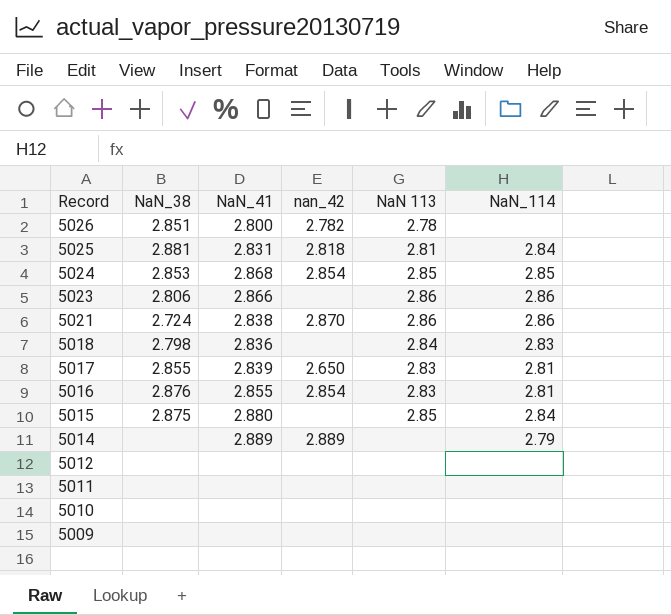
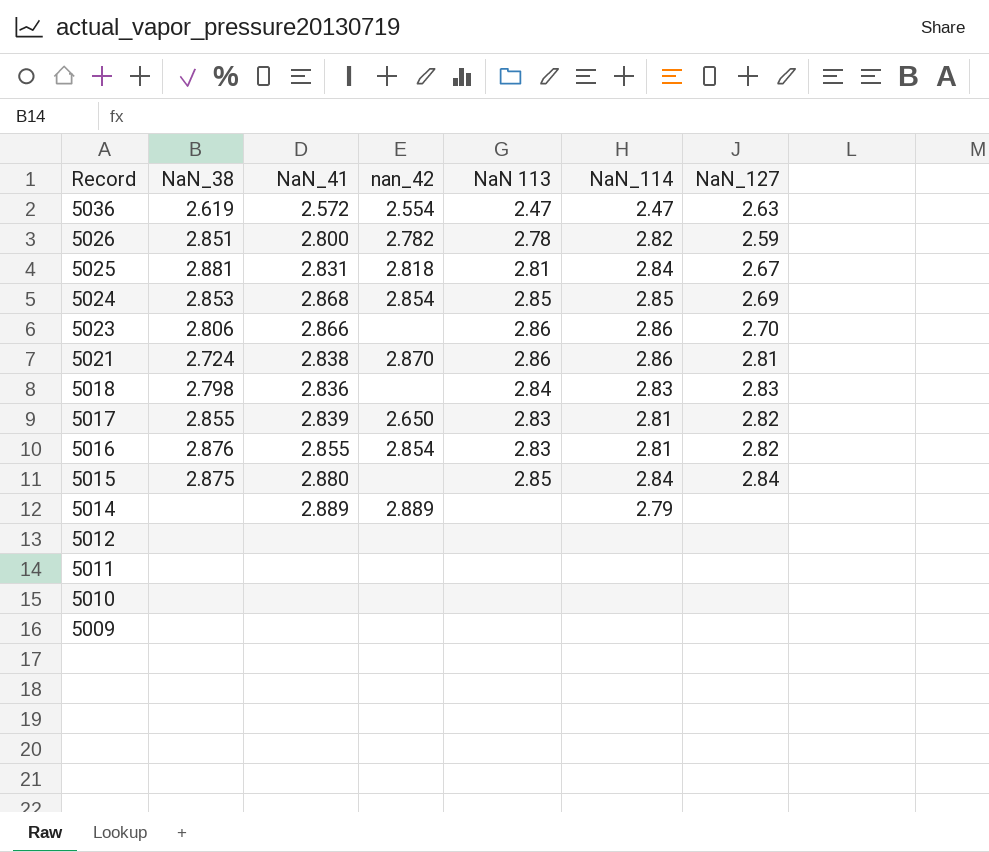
column NaN_127 | position: none -> 7
row 5036: none -> 2.619 | 2.572 | 2.554 | 2.47 | 2.47 | 2.63
5026 | NaN_114: none -> 2.82

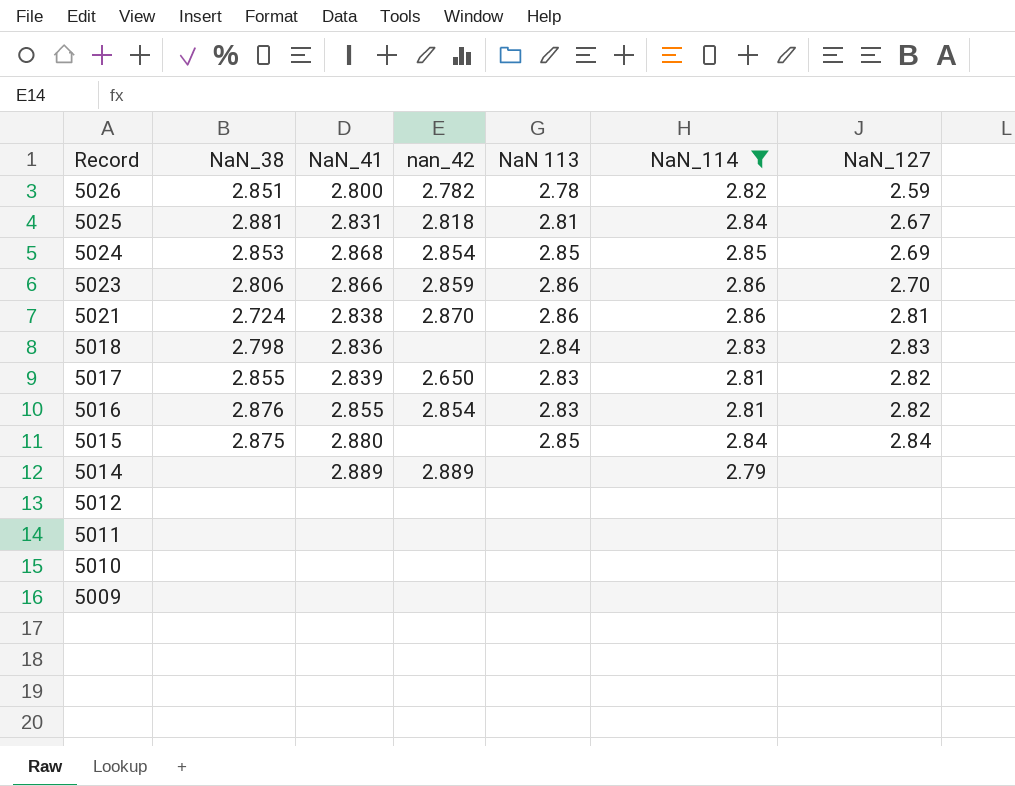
filter: none -> NaN_114 != 2.47
5023 | nan_42: none -> 2.859

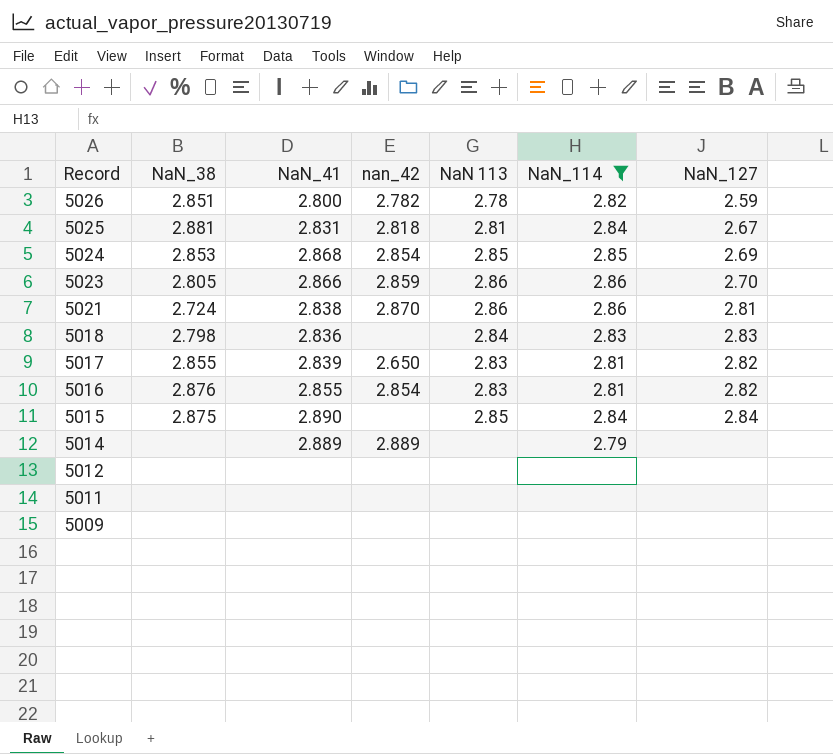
row 5010: none | none | none | none | none | none -> none
5023 | NaN_38: 2.806 -> 2.805
5015 | NaN_41: 2.880 -> 2.890

